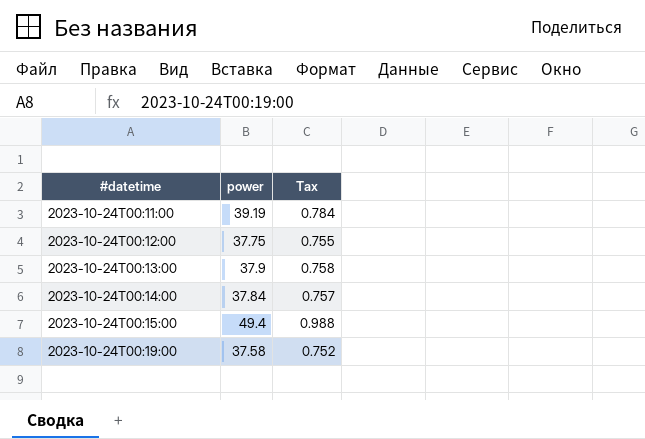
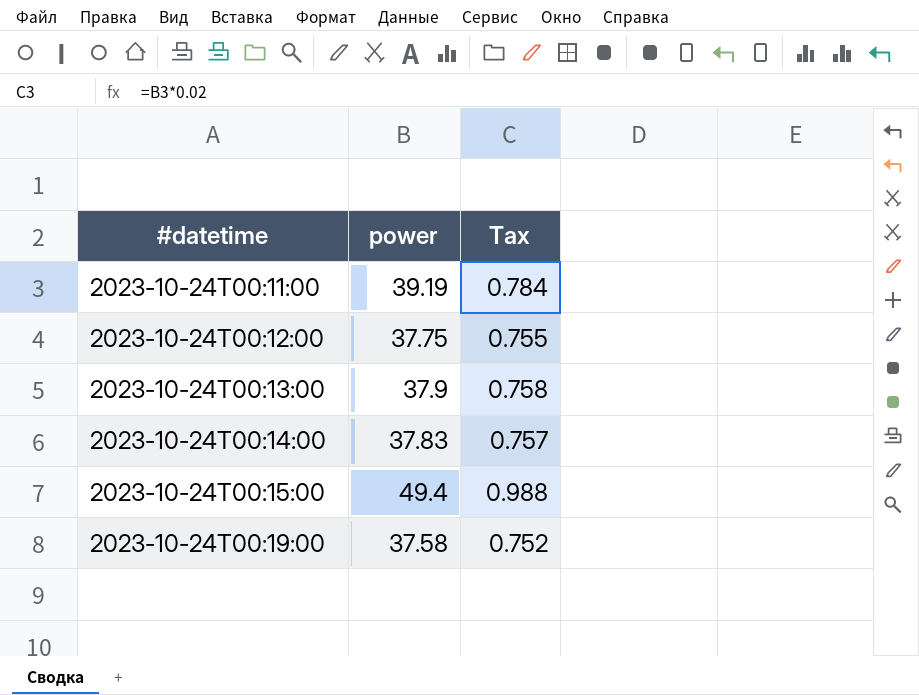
2023-10-24T00:14:00 | power: 37.84 -> 37.83

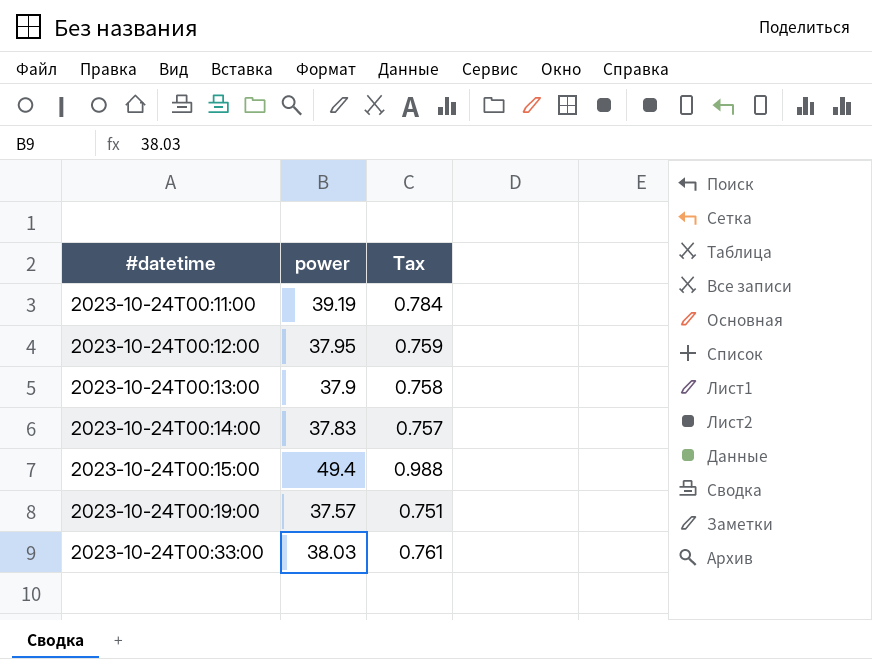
2023-10-24T00:12:00 | power: 37.75 -> 37.95
2023-10-24T00:12:00 | Tax: 0.755 -> 0.759
2023-10-24T00:19:00 | power: 37.58 -> 37.57
2023-10-24T00:19:00 | Tax: 0.752 -> 0.751
row 2023-10-24T00:33:00: none -> 38.03 | 0.761

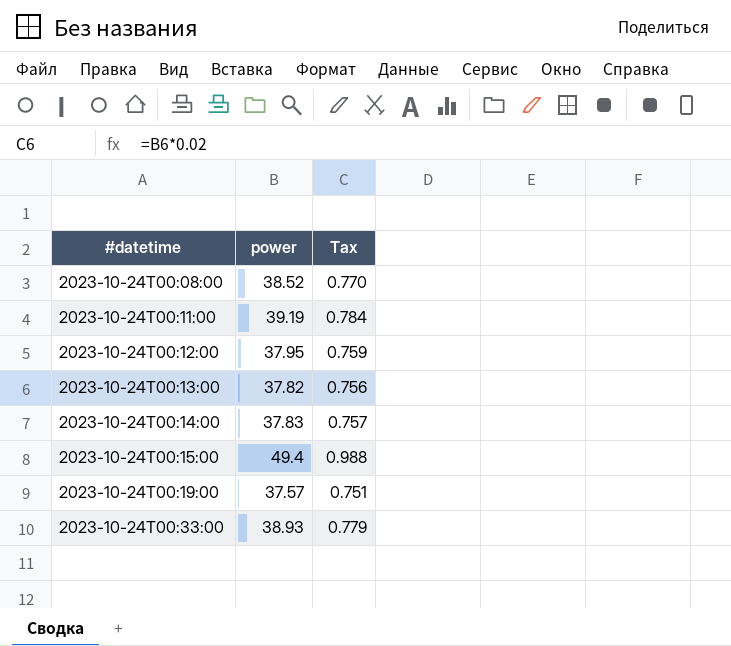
row 2023-10-24T00:08:00: none -> 38.52 | 0.770
2023-10-24T00:13:00 | power: 37.9 -> 37.82
2023-10-24T00:13:00 | Tax: 0.758 -> 0.756
2023-10-24T00:33:00 | power: 38.03 -> 38.93
2023-10-24T00:33:00 | Tax: 0.761 -> 0.779

